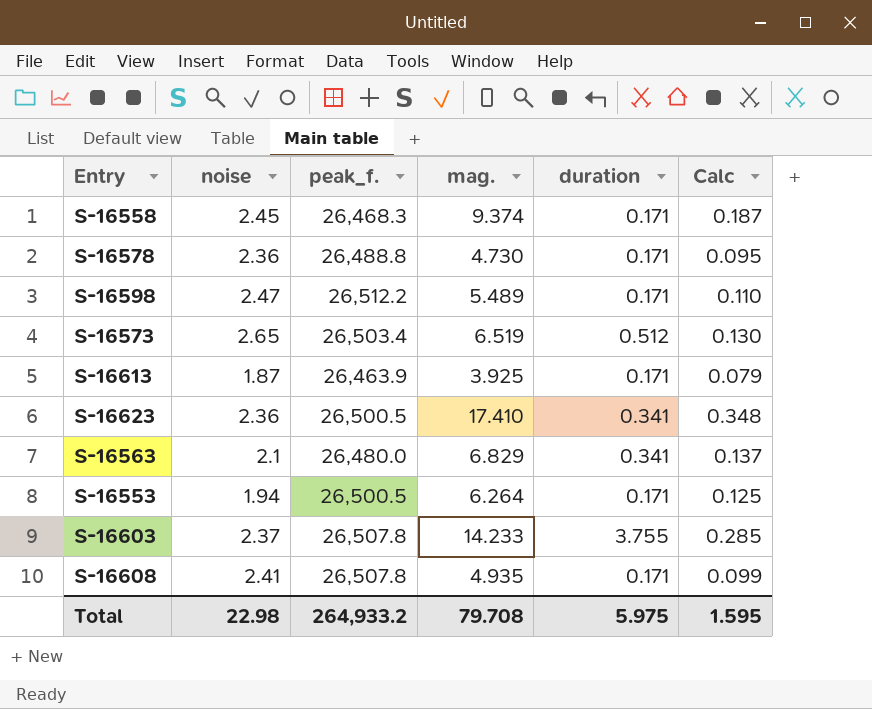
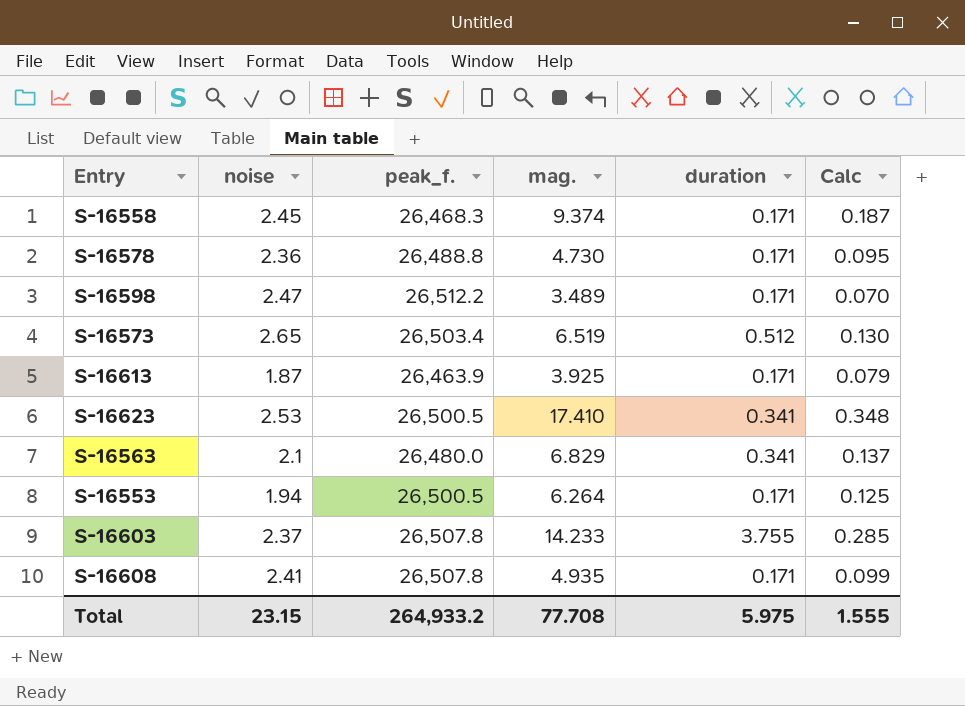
S-16598 | mag.: 5.489 -> 3.489
S-16598 | Calc: 0.110 -> 0.070
S-16623 | noise: 2.36 -> 2.53
Total | noise: 22.98 -> 23.15
Total | mag.: 79.708 -> 77.708
Total | Calc: 1.595 -> 1.555

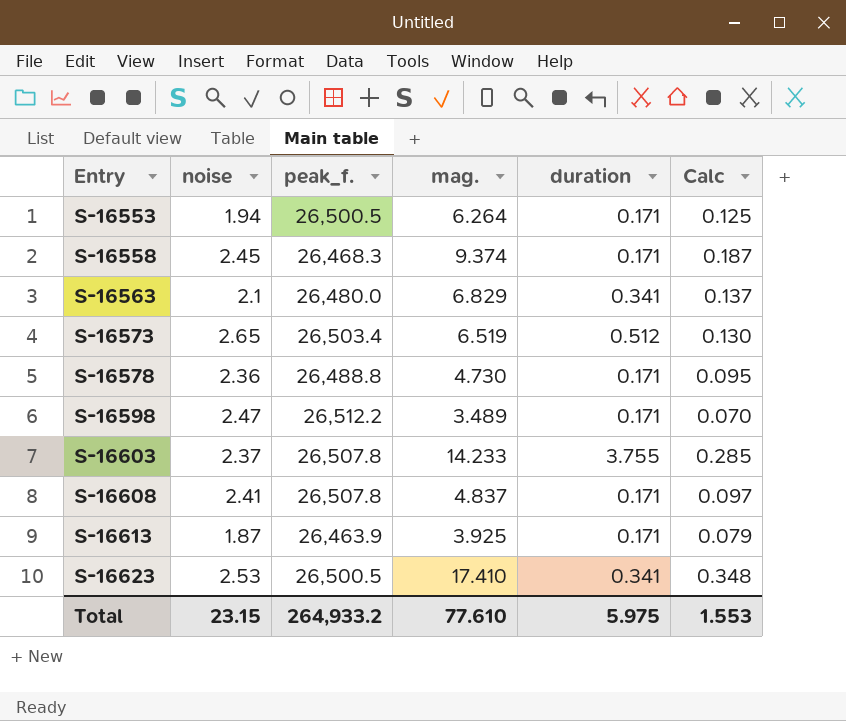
row order: none -> Entry ascending
S-16608 | mag.: 4.935 -> 4.837
S-16608 | Calc: 0.099 -> 0.097
Total | mag.: 77.708 -> 77.610
Total | Calc: 1.555 -> 1.553

